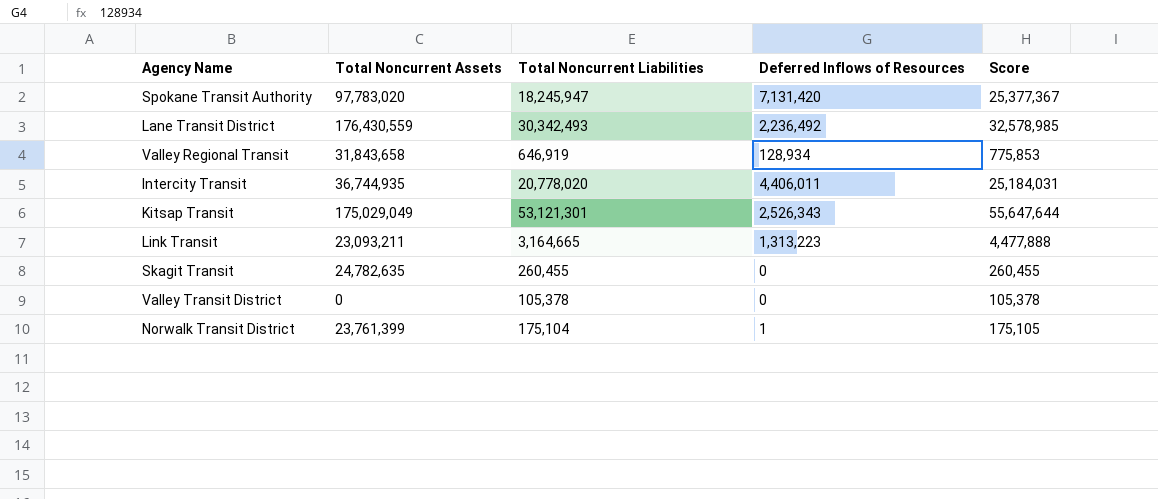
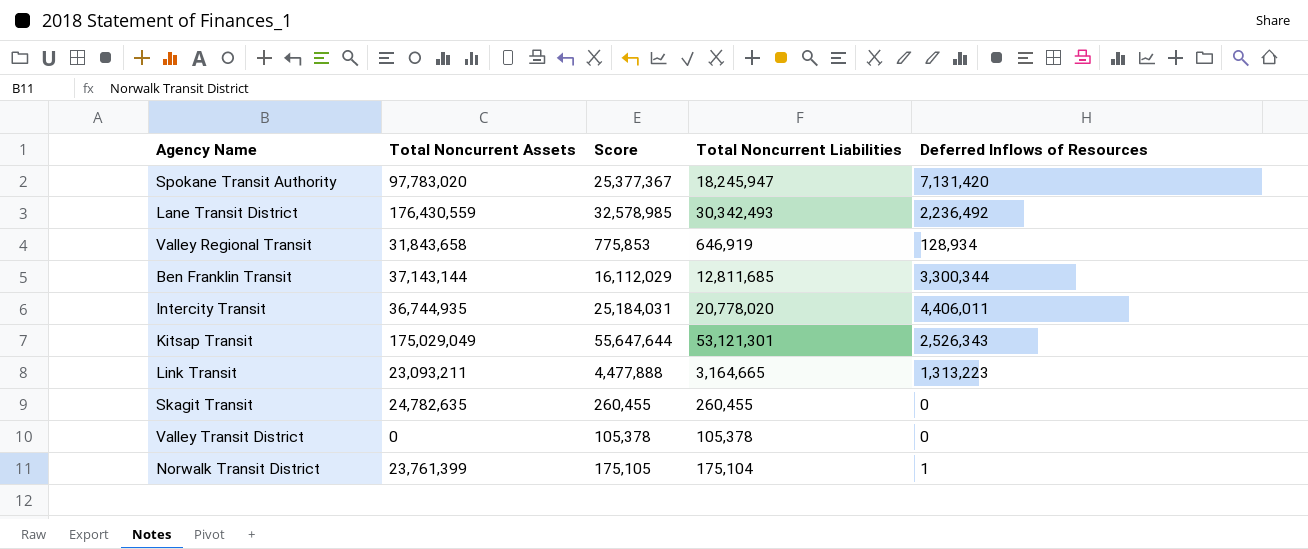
column Score | position: 5 -> 3
row Ben Franklin Transit: none -> 37,143,144 | 16,112,029 | 12,811,685 | 3,300,344

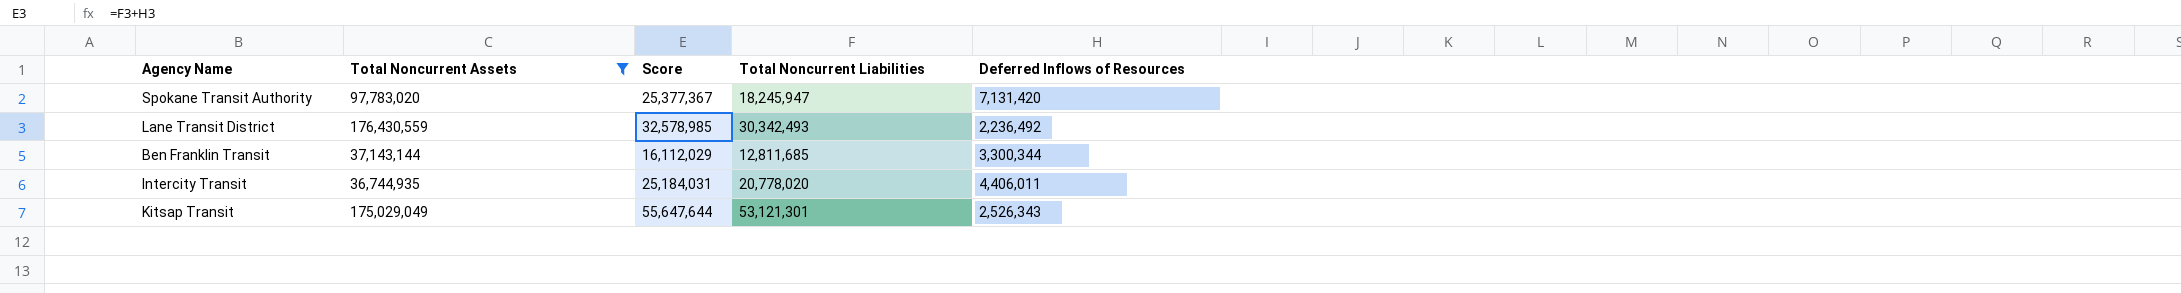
filter: none -> Total Noncurrent Assets >= 36,744,935

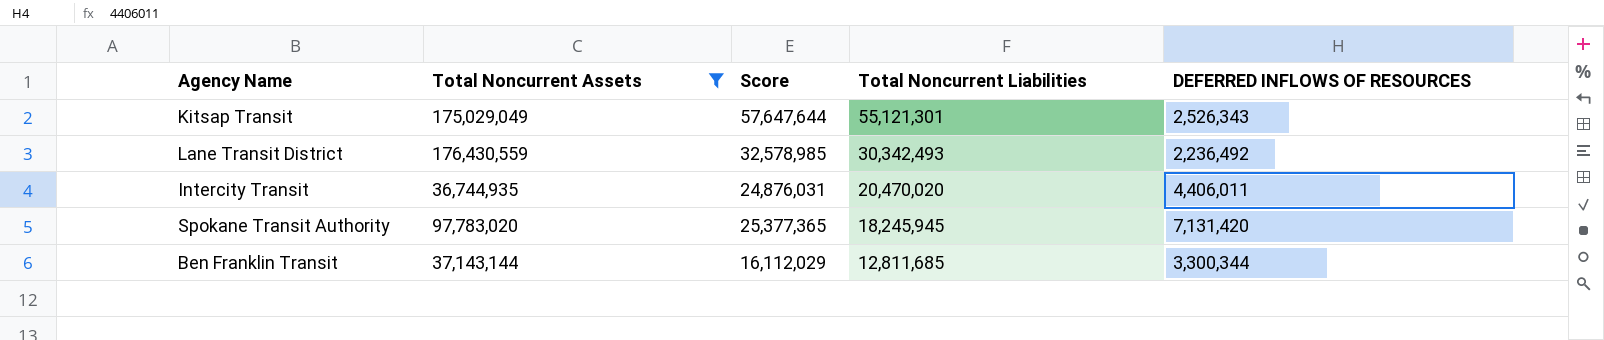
row order: none -> Total Noncurrent Liabilities descending
column name: Deferred Inflows of Resources -> DEFERRED INFLOWS OF RESOURCES
Kitsap Transit | Score: 55,647,644 -> 57,647,644
Kitsap Transit | Total Noncurrent Liabilities: 53,121,301 -> 55,121,301
Intercity Transit | Score: 25,184,031 -> 24,876,031
Intercity Transit | Total Noncurrent Liabilities: 20,778,020 -> 20,470,020
Spokane Transit Authority | Score: 25,377,367 -> 25,377,365
Spokane Transit Authority | Total Noncurrent Liabilities: 18,245,947 -> 18,245,945

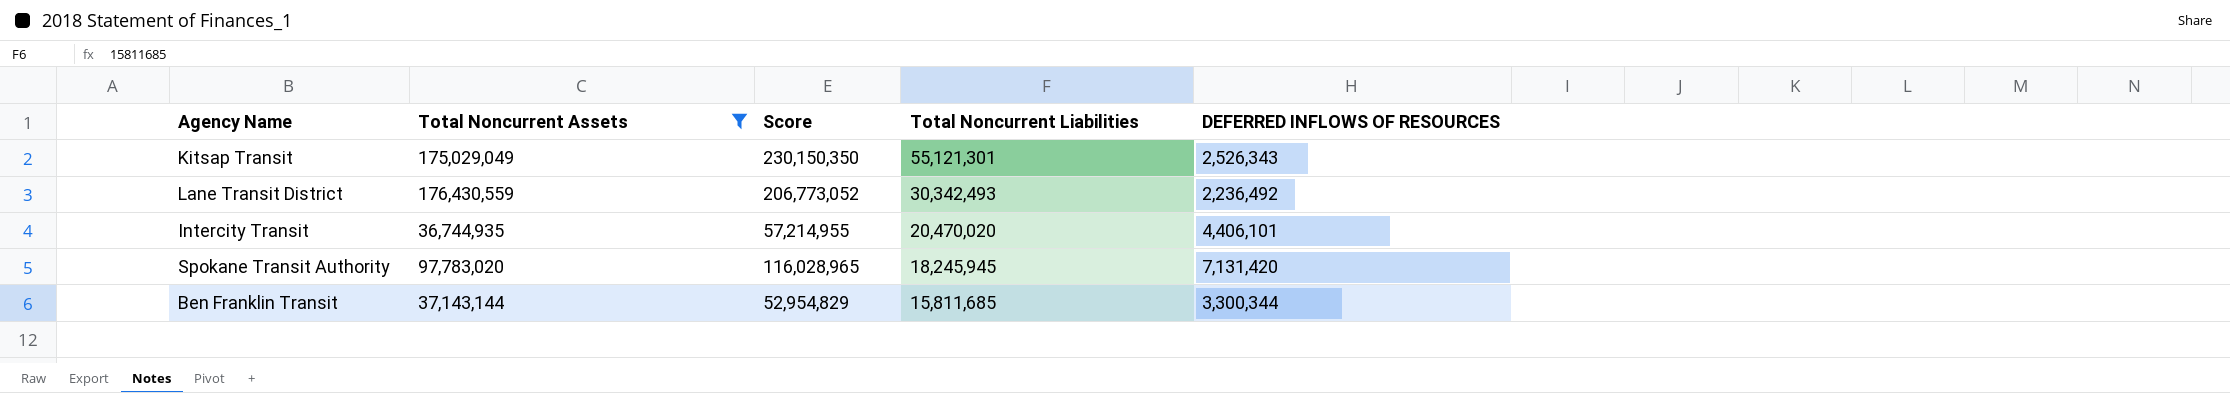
column Score | formula: [Total Noncurrent Liabilities] + [DEFERRED INFLOWS OF RESOURCES] -> [Total Noncurrent Assets] + [Total Noncurrent Liabilities]
Intercity Transit | DEFERRED INFLOWS OF RESOURCES: 4,406,011 -> 4,406,101
Ben Franklin Transit | Total Noncurrent Liabilities: 12,811,685 -> 15,811,685

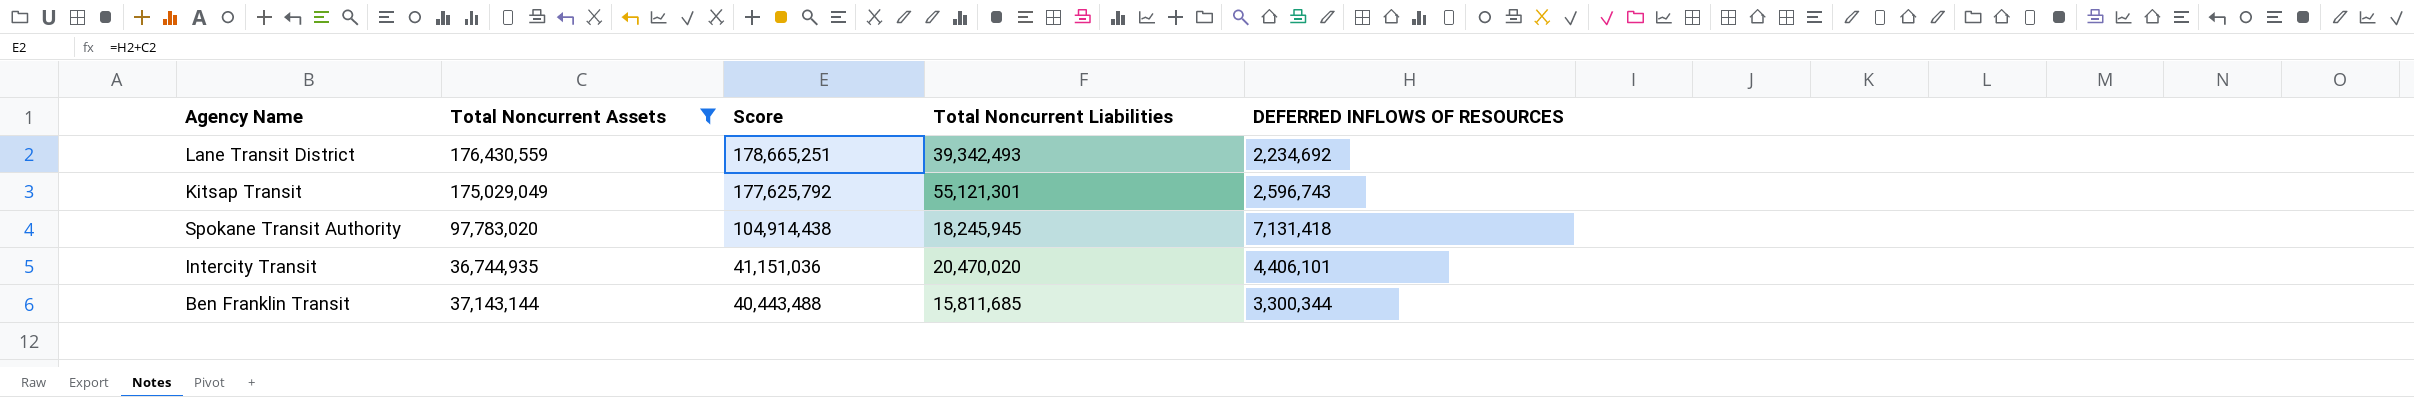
row order: Total Noncurrent Liabilities descending -> Score descending
column Score | formula: [Total Noncurrent Assets] + [Total Noncurrent Liabilities] -> [Total Noncurrent Assets] + [DEFERRED INFLOWS OF RESOURCES]
Lane Transit District | Total Noncurrent Liabilities: 30,342,493 -> 39,342,493
Lane Transit District | DEFERRED INFLOWS OF RESOURCES: 2,236,492 -> 2,234,692
Kitsap Transit | DEFERRED INFLOWS OF RESOURCES: 2,526,343 -> 2,596,743
Spokane Transit Authority | DEFERRED INFLOWS OF RESOURCES: 7,131,420 -> 7,131,418

